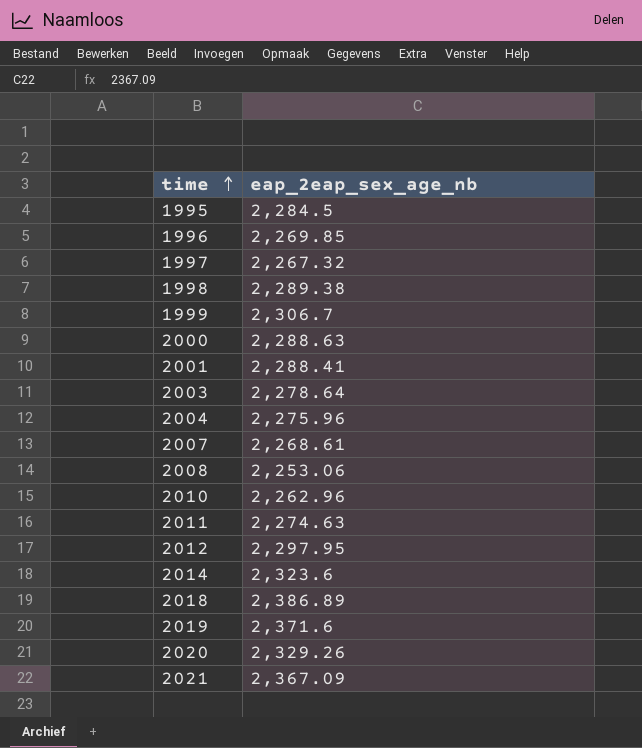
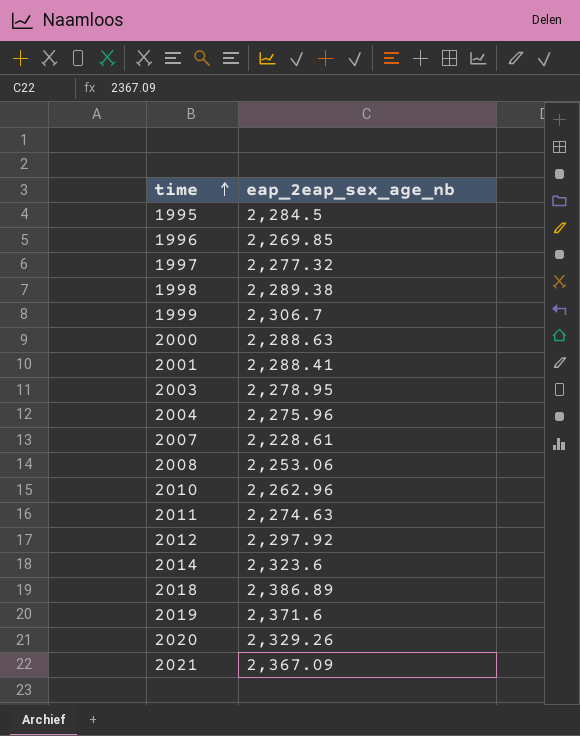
1997 | eap_2eap_sex_age_nb: 2,267.32 -> 2,277.32
2003 | eap_2eap_sex_age_nb: 2,278.64 -> 2,278.95
2007 | eap_2eap_sex_age_nb: 2,268.61 -> 2,228.61
2012 | eap_2eap_sex_age_nb: 2,297.95 -> 2,297.92

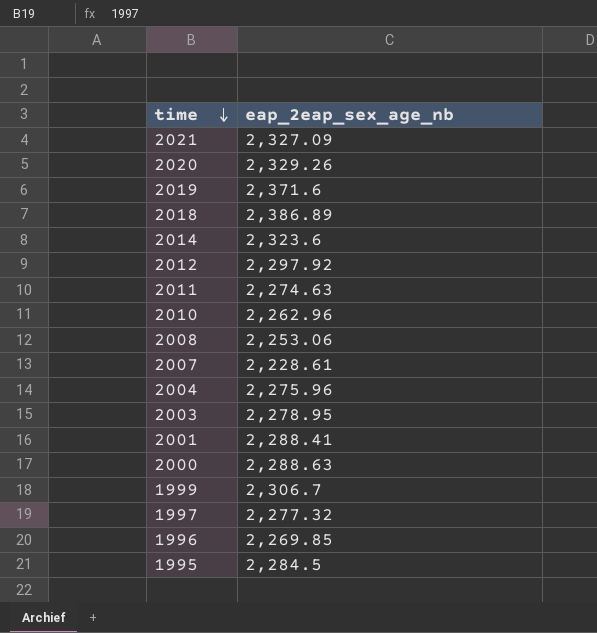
row order: time ascending -> time descending
row 1998: 2,289.38 -> none
2021 | eap_2eap_sex_age_nb: 2,367.09 -> 2,327.09

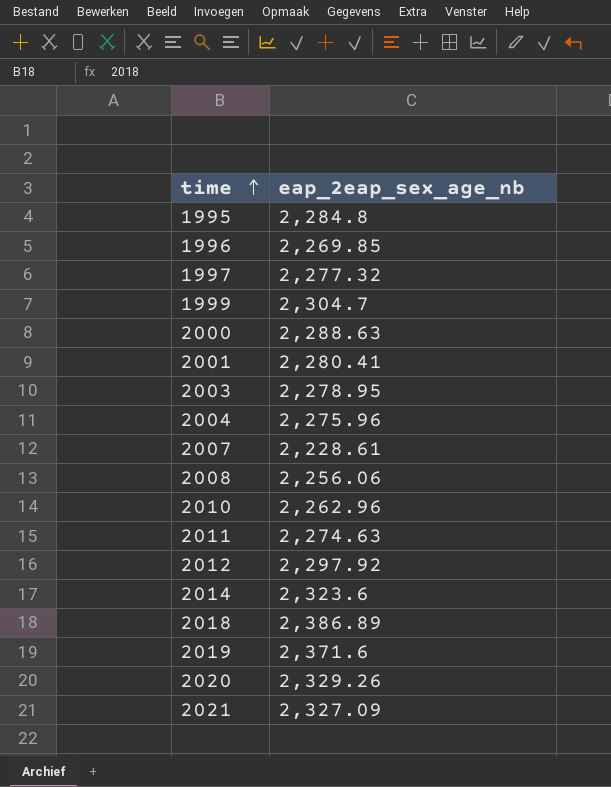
row order: time descending -> time ascending
1995 | eap_2eap_sex_age_nb: 2,284.5 -> 2,284.8
1999 | eap_2eap_sex_age_nb: 2,306.7 -> 2,304.7
2001 | eap_2eap_sex_age_nb: 2,288.41 -> 2,280.41
2008 | eap_2eap_sex_age_nb: 2,253.06 -> 2,256.06

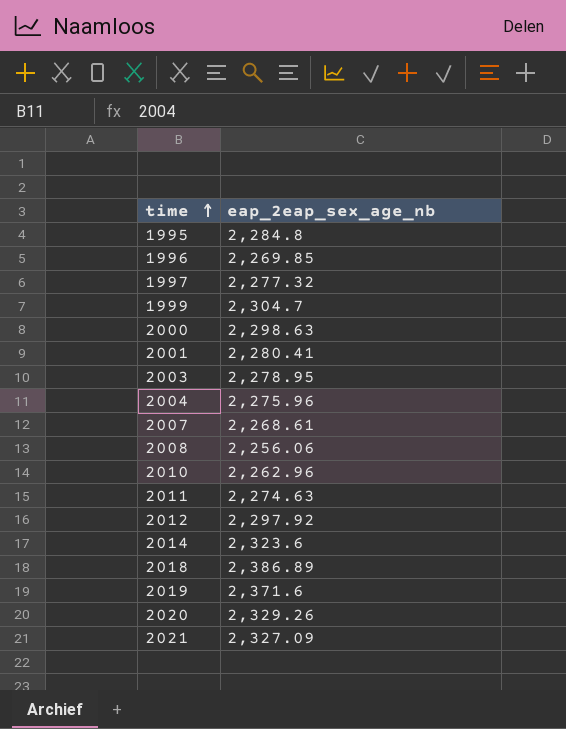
2000 | eap_2eap_sex_age_nb: 2,288.63 -> 2,298.63
2007 | eap_2eap_sex_age_nb: 2,228.61 -> 2,268.61

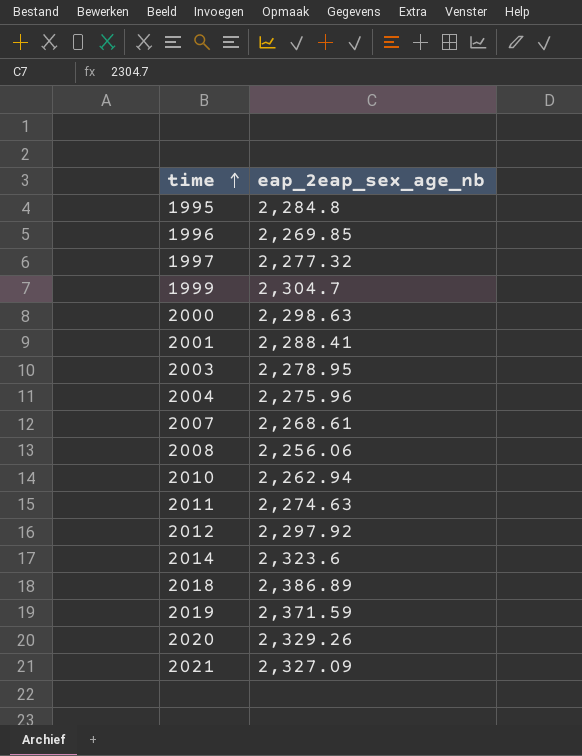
2001 | eap_2eap_sex_age_nb: 2,280.41 -> 2,288.41
2010 | eap_2eap_sex_age_nb: 2,262.96 -> 2,262.94
2019 | eap_2eap_sex_age_nb: 2,371.6 -> 2,371.59

